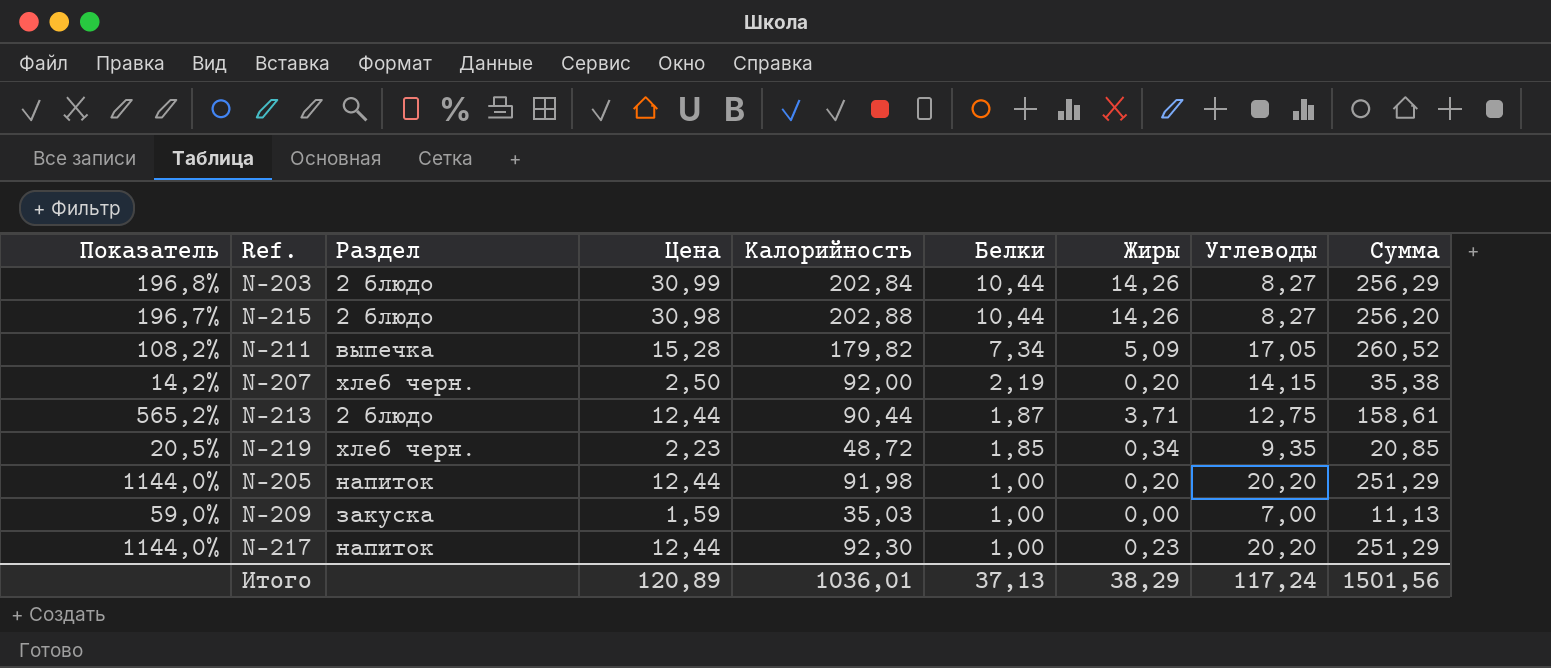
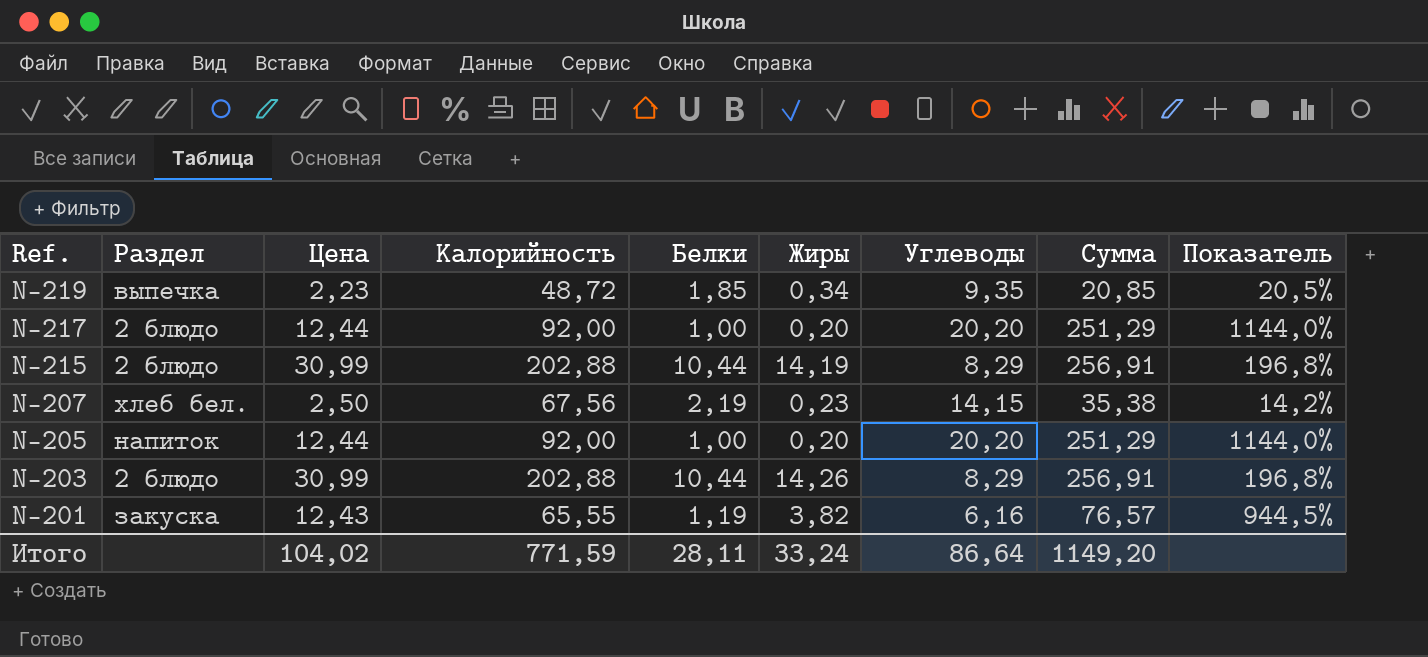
row order: Белки descending -> Ref. descending
column Показатель | position: 1 -> 9
row N-211: 108,2% | выпечка | 15,28 | 179,82 | 7,34 | 5,09 | 17,05 | 260,52 -> none
row N-213: 565,2% | 2 блюдо | 12,44 | 90,44 | 1,87 | 3,71 | 12,75 | 158,61 -> none
row N-209: 59,0% | закуска | 1,59 | 35,03 | 1,00 | 0,00 | 7,00 | 11,13 -> none
N-219 | Раздел: хлеб черн. -> выпечка
N-217 | Раздел: напиток -> 2 блюдо
N-217 | Калорийность: 92,30 -> 92,00
N-217 | Жиры: 0,23 -> 0,20
N-215 | Цена: 30,98 -> 30,99
N-215 | Жиры: 14,26 -> 14,19
N-215 | Углеводы: 8,27 -> 8,29
N-215 | Сумма: 256,20 -> 256,91
N-215 | Показатель: 196,7% -> 196,8%
N-207 | Раздел: хлеб черн. -> хлеб бел.
N-207 | Калорийность: 92,00 -> 67,56
N-207 | Жиры: 0,20 -> 0,23
N-205 | Калорийность: 91,98 -> 92,00
N-203 | Калорийность: 202,84 -> 202,88
N-203 | Углеводы: 8,27 -> 8,29
N-203 | Сумма: 256,29 -> 256,91
row N-201: none -> закуска | 12,43 | 65,55 | 1,19 | 3,82 | 6,16 | 76,57 | 944,5%
Итого | Цена: 120,89 -> 104,02
Итого | Калорийность: 1036,01 -> 771,59
Итого | Белки: 37,13 -> 28,11
Итого | Жиры: 38,29 -> 33,24
Итого | Углеводы: 117,24 -> 86,64
Итого | Сумма: 1501,56 -> 1149,20

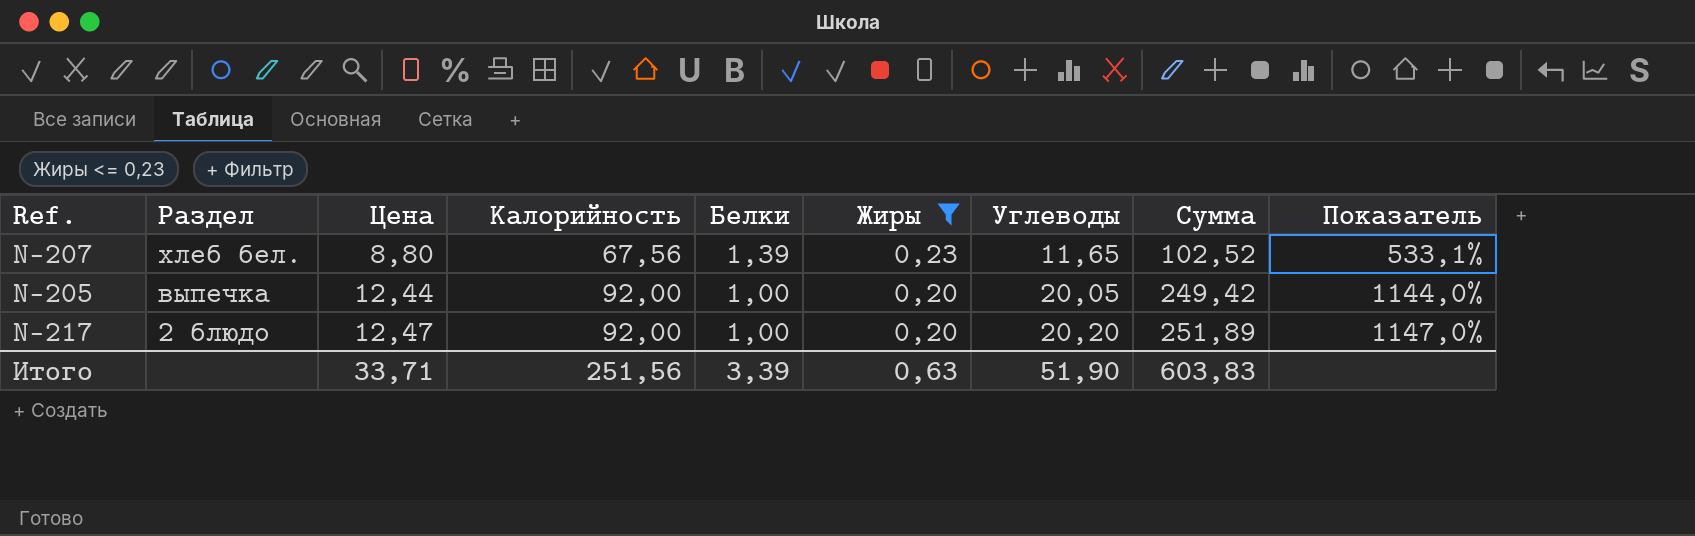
filter: none -> Жиры <= 0,23
row order: Ref. descending -> Раздел descending
N-207 | Цена: 2,50 -> 8,80
N-207 | Белки: 2,19 -> 1,39
N-207 | Углеводы: 14,15 -> 11,65
N-207 | Сумма: 35,38 -> 102,52
N-207 | Показатель: 14,2% -> 533,1%
N-205 | Раздел: напиток -> выпечка
N-205 | Углеводы: 20,20 -> 20,05
N-205 | Сумма: 251,29 -> 249,42
N-217 | Цена: 12,44 -> 12,47
N-217 | Сумма: 251,29 -> 251,89
N-217 | Показатель: 1144,0% -> 1147,0%
Итого | Цена: 104,02 -> 33,71
Итого | Калорийность: 771,59 -> 251,56
Итого | Белки: 28,11 -> 3,39
Итого | Жиры: 33,24 -> 0,63
Итого | Углеводы: 86,64 -> 51,90
Итого | Сумма: 1149,20 -> 603,83

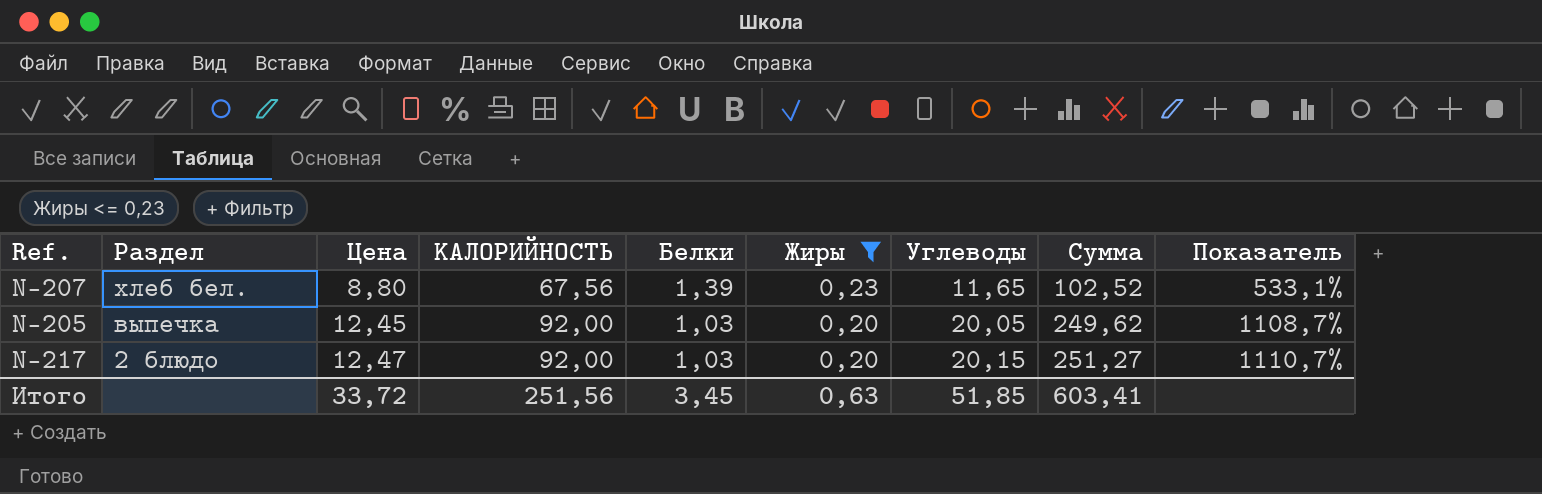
column name: Калорийность -> КАЛОРИЙНОСТЬ
N-205 | Цена: 12,44 -> 12,45
N-205 | Белки: 1,00 -> 1,03
N-205 | Сумма: 249,42 -> 249,62
N-205 | Показатель: 1144,0% -> 1108,7%
N-217 | Белки: 1,00 -> 1,03
N-217 | Углеводы: 20,20 -> 20,15
N-217 | Сумма: 251,89 -> 251,27
N-217 | Показатель: 1147,0% -> 1110,7%
Итого | Цена: 33,71 -> 33,72
Итого | Белки: 3,39 -> 3,45
Итого | Углеводы: 51,90 -> 51,85
Итого | Сумма: 603,83 -> 603,41

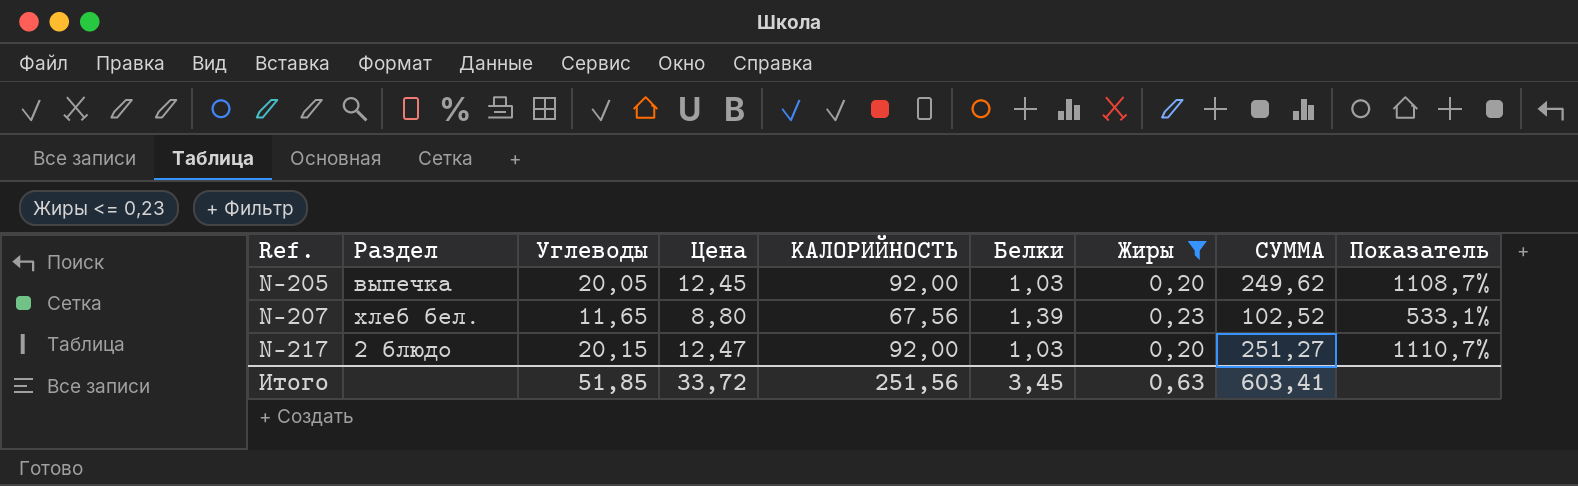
row order: Раздел descending -> Ref. ascending
column Углеводы | position: 7 -> 3
column name: Сумма -> СУММА

